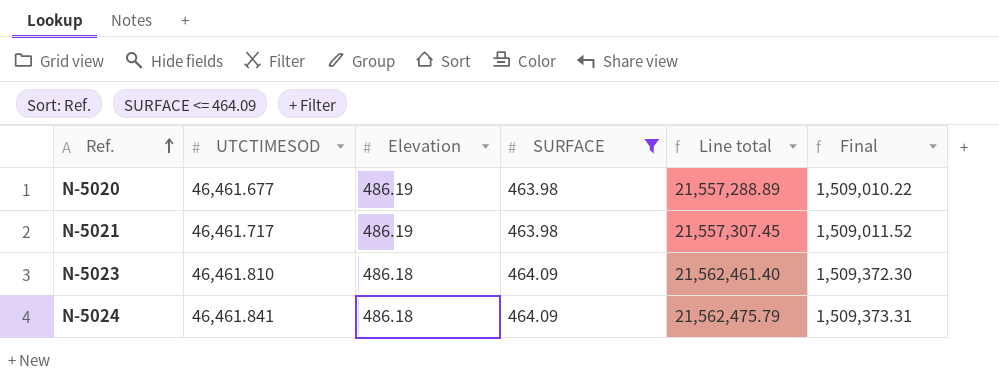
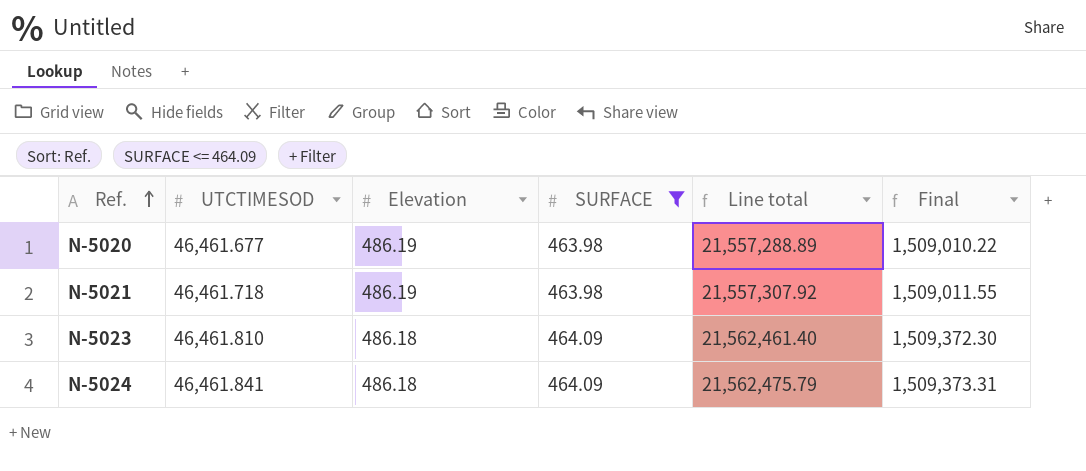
N-5021 | UTCTIMESOD: 46,461.717 -> 46,461.718
N-5021 | Line total: 21,557,307.45 -> 21,557,307.92
N-5021 | Final: 1,509,011.52 -> 1,509,011.55

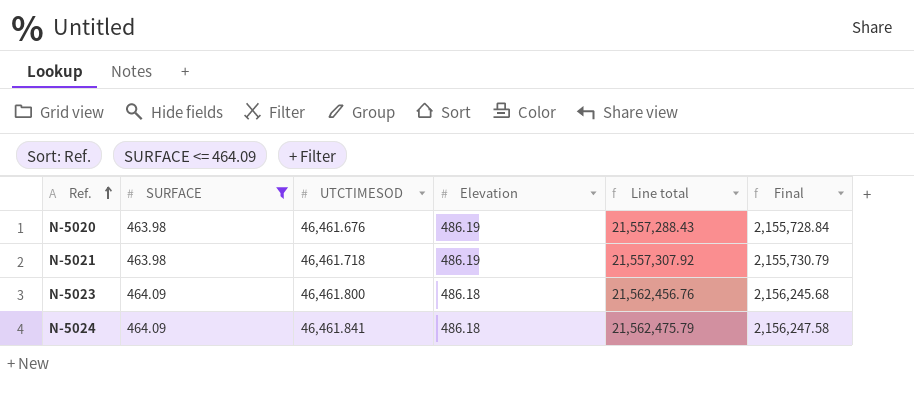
column SURFACE | position: 4 -> 2
column Final | formula: [Line total] * 0.07 -> [Line total] * 0.1
N-5020 | UTCTIMESOD: 46,461.677 -> 46,461.676
N-5020 | Line total: 21,557,288.89 -> 21,557,288.43
N-5023 | UTCTIMESOD: 46,461.810 -> 46,461.800
N-5023 | Line total: 21,562,461.40 -> 21,562,456.76

